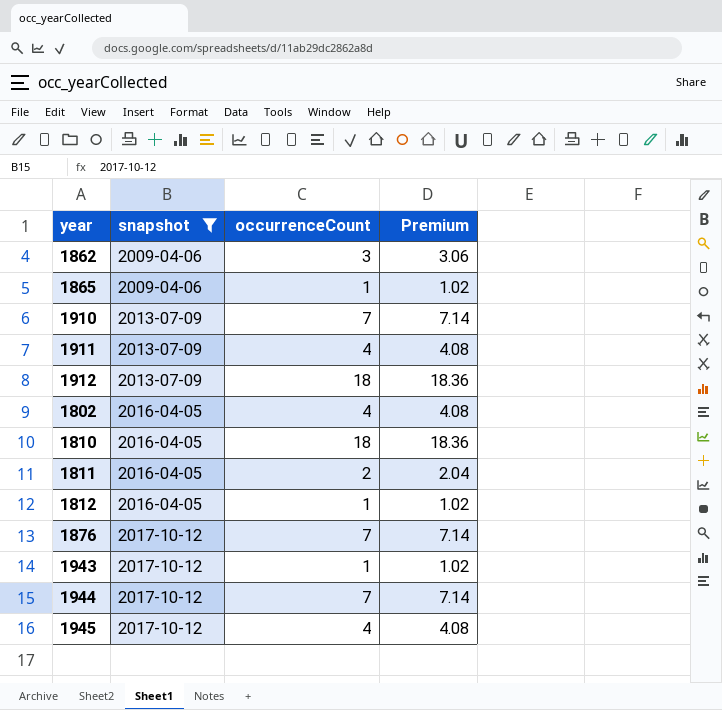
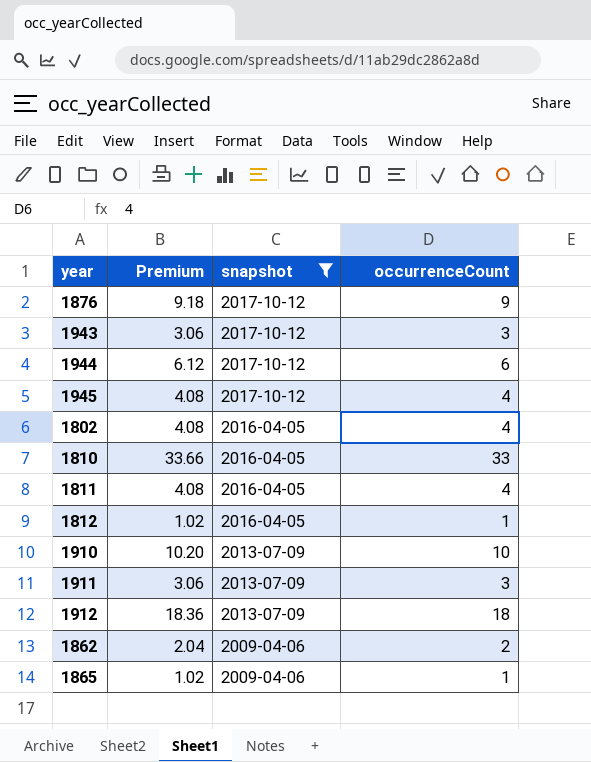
row order: snapshot ascending -> snapshot descending
column Premium | position: 4 -> 2
1876 | Premium: 7.14 -> 9.18
1876 | occurrenceCount: 7 -> 9
1943 | Premium: 1.02 -> 3.06
1943 | occurrenceCount: 1 -> 3
1944 | Premium: 7.14 -> 6.12
1944 | occurrenceCount: 7 -> 6
1810 | Premium: 18.36 -> 33.66
1810 | occurrenceCount: 18 -> 33
1811 | Premium: 2.04 -> 4.08
1811 | occurrenceCount: 2 -> 4
1910 | Premium: 7.14 -> 10.20
1910 | occurrenceCount: 7 -> 10
1911 | Premium: 4.08 -> 3.06
1911 | occurrenceCount: 4 -> 3
1862 | Premium: 3.06 -> 2.04
1862 | occurrenceCount: 3 -> 2

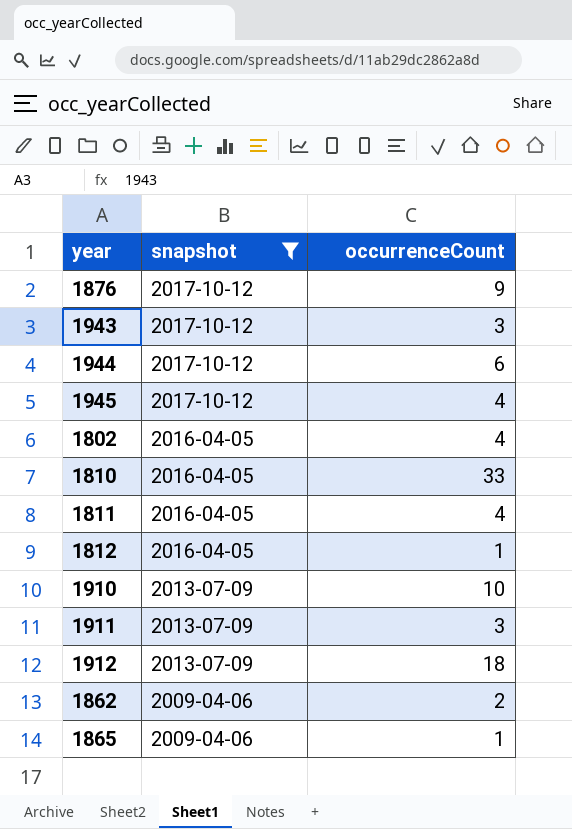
column Premium | formula: [occurrenceCount] * 1.02 -> none

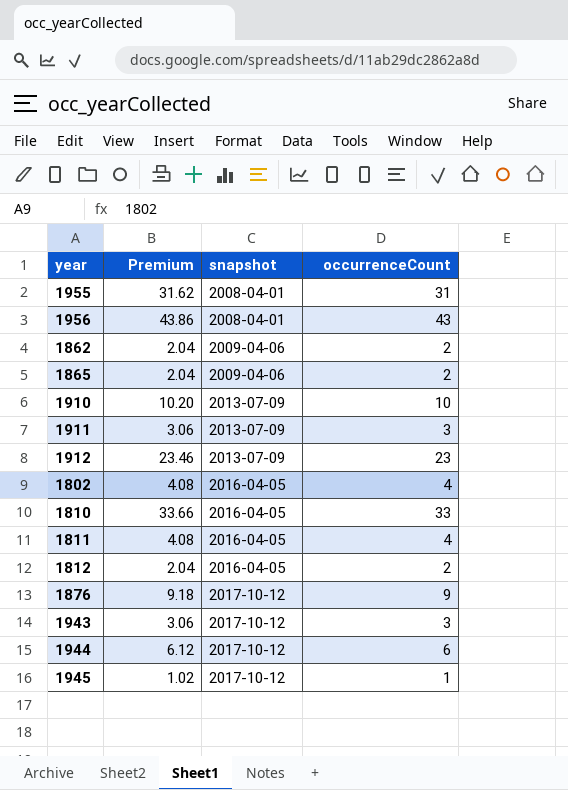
filter: snapshot != 2008-04-01 -> none
row order: snapshot descending -> snapshot ascending
column Premium | formula: none -> [occurrenceCount] * 1.02
1865 | occurrenceCount: 1 -> 2
1912 | occurrenceCount: 18 -> 23
1812 | occurrenceCount: 1 -> 2
1945 | occurrenceCount: 4 -> 1

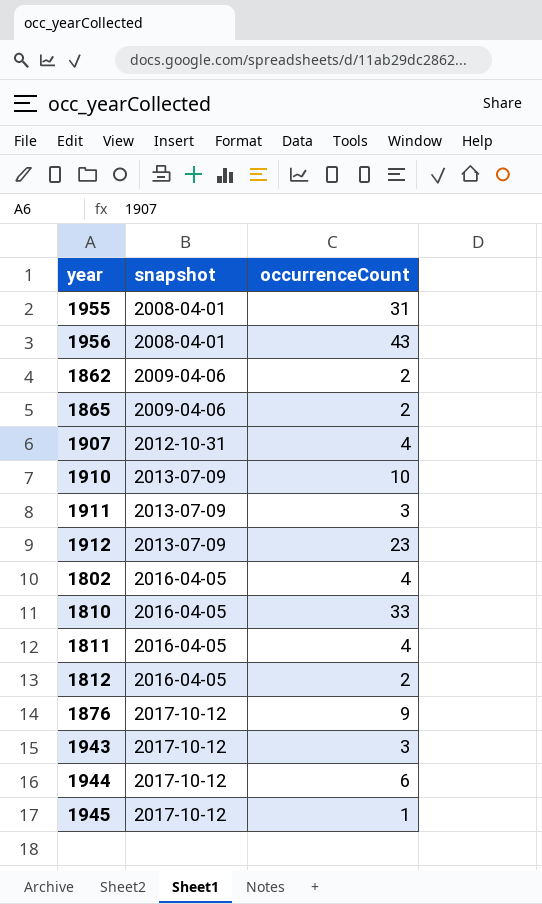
column Premium | formula: [occurrenceCount] * 1.02 -> none
row 1907: none -> 2012-10-31 | 4

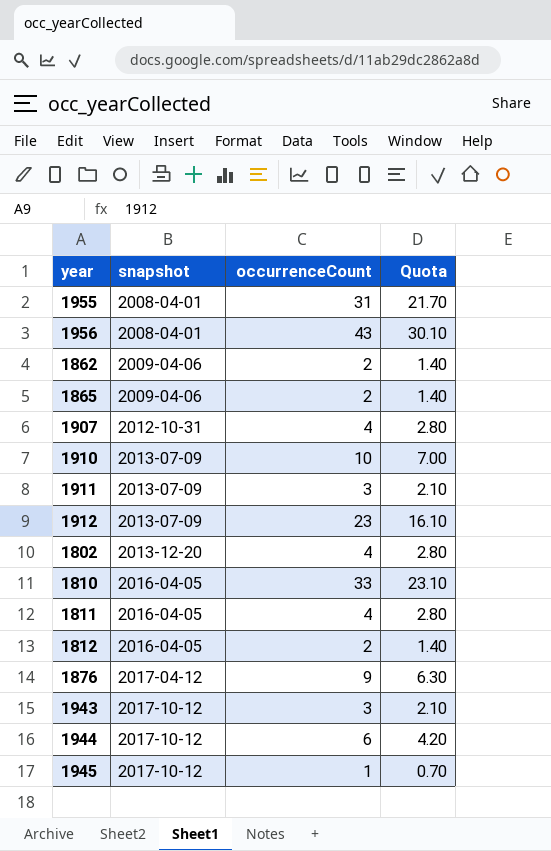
column Quota | formula: none -> [occurrenceCount] * 0.7
1802 | snapshot: 2016-04-05 -> 2013-12-20
1876 | snapshot: 2017-10-12 -> 2017-04-12

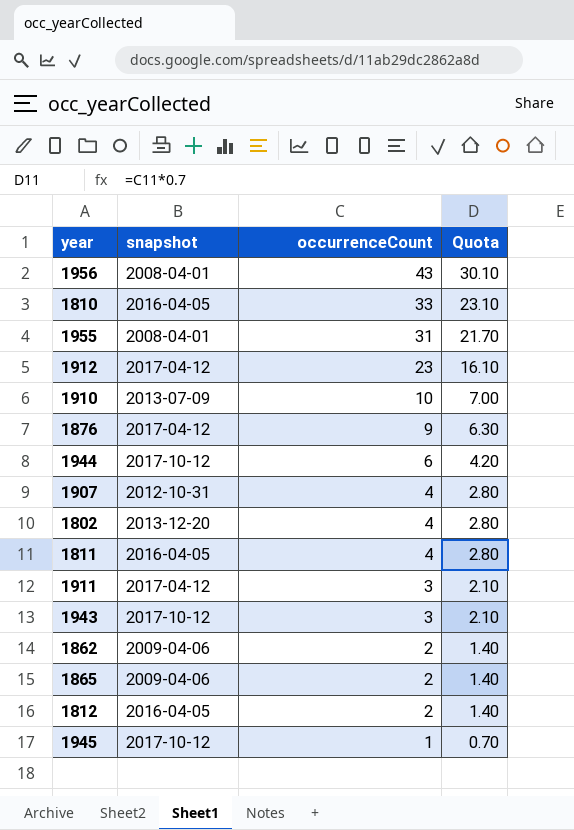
row order: snapshot ascending -> occurrenceCount descending
1912 | snapshot: 2013-07-09 -> 2017-04-12
1911 | snapshot: 2013-07-09 -> 2017-04-12

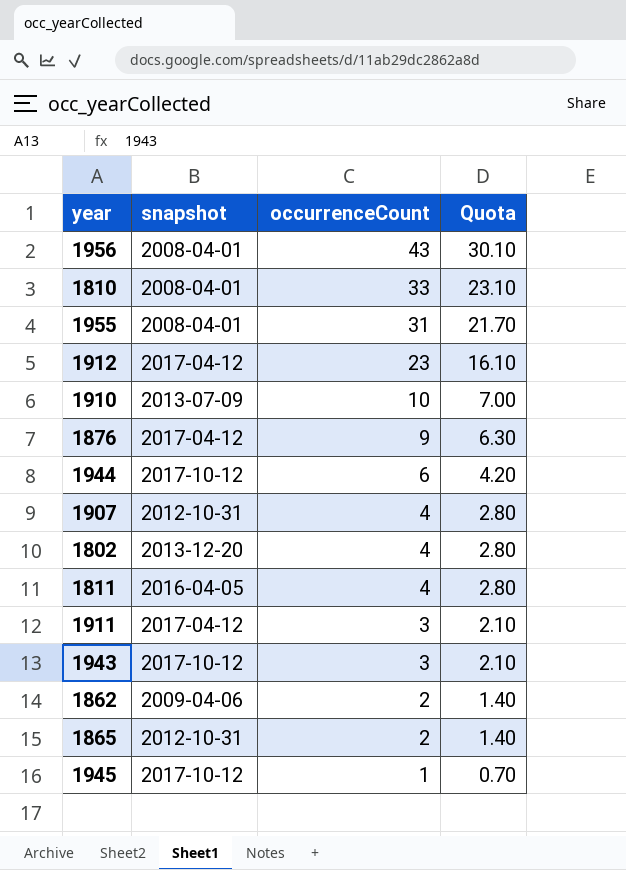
row 1812: 2016-04-05 | 2 | 1.40 -> none
1810 | snapshot: 2016-04-05 -> 2008-04-01
1865 | snapshot: 2009-04-06 -> 2012-10-31

